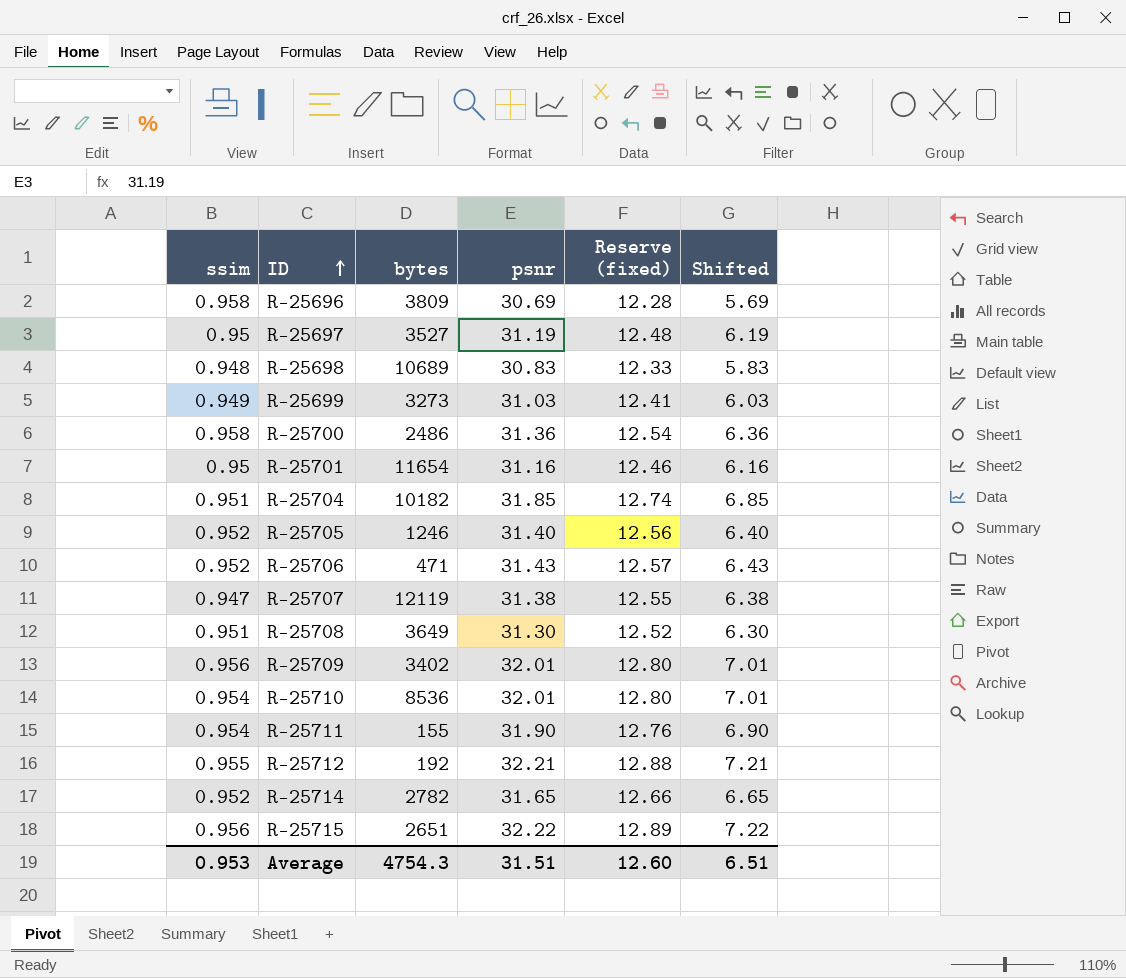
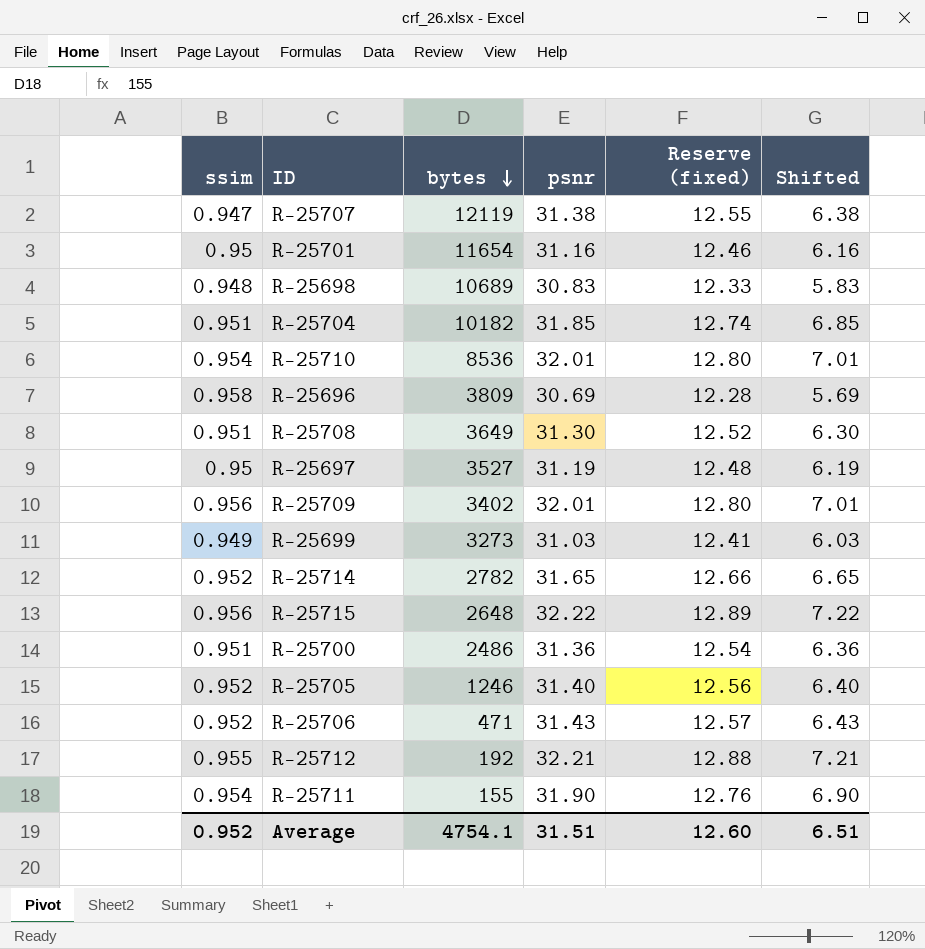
row order: ID ascending -> bytes descending
R-25715 | bytes: 2651 -> 2648
R-25700 | ssim: 0.958 -> 0.951
Average | ssim: 0.953 -> 0.952
Average | bytes: 4754.3 -> 4754.1

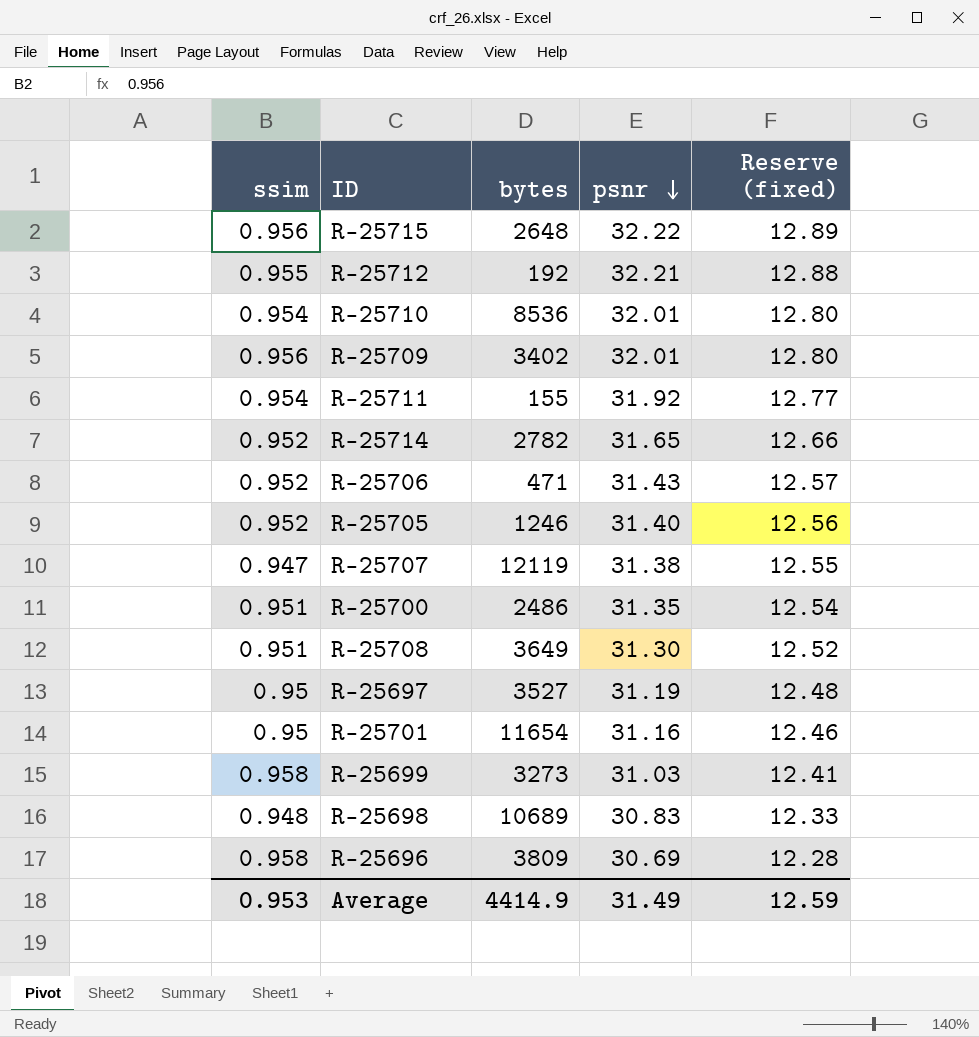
row order: bytes descending -> psnr descending
column Shifted | formula: [psnr] - 25 -> none
row R-25704: 0.951 | 10182 | 31.85 | 12.74 | 6.85 -> none
R-25711 | psnr: 31.90 -> 31.92
R-25711 | Reserve (fixed): 12.76 -> 12.77
R-25700 | psnr: 31.36 -> 31.35
R-25699 | ssim: 0.949 -> 0.958
Average | ssim: 0.952 -> 0.953
Average | bytes: 4754.1 -> 4414.9
Average | psnr: 31.51 -> 31.49
Average | Reserve (fixed): 12.60 -> 12.59

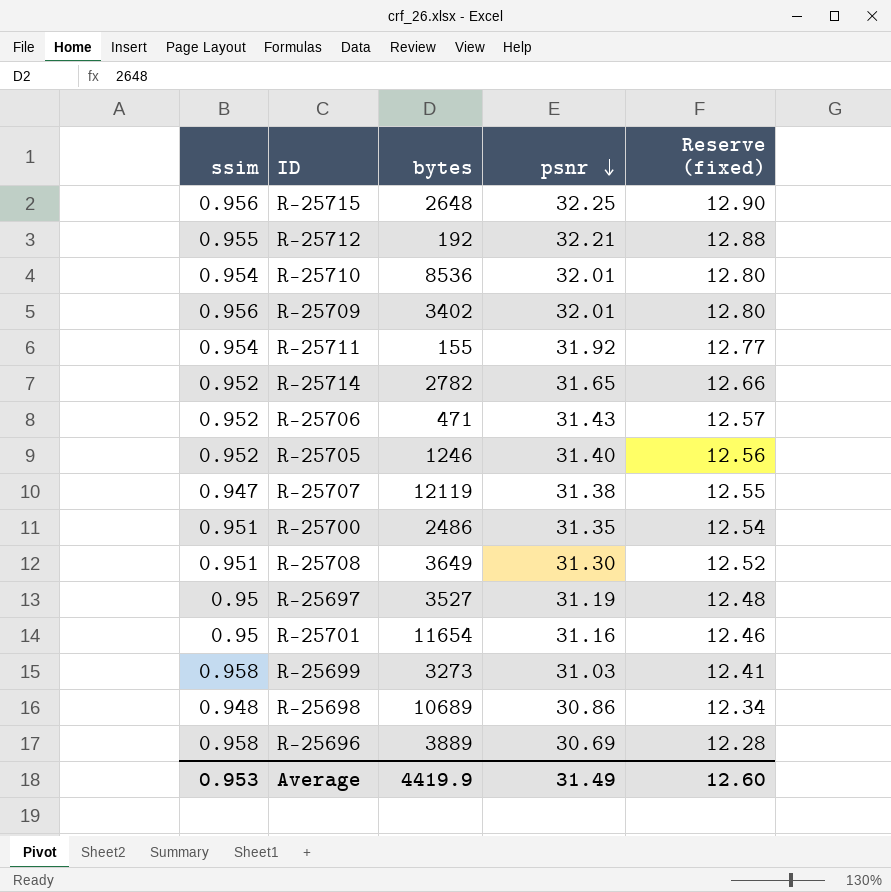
R-25715 | psnr: 32.22 -> 32.25
R-25715 | Reserve (fixed): 12.89 -> 12.90
R-25698 | psnr: 30.83 -> 30.86
R-25698 | Reserve (fixed): 12.33 -> 12.34
R-25696 | bytes: 3809 -> 3889
Average | bytes: 4414.9 -> 4419.9
Average | Reserve (fixed): 12.59 -> 12.60

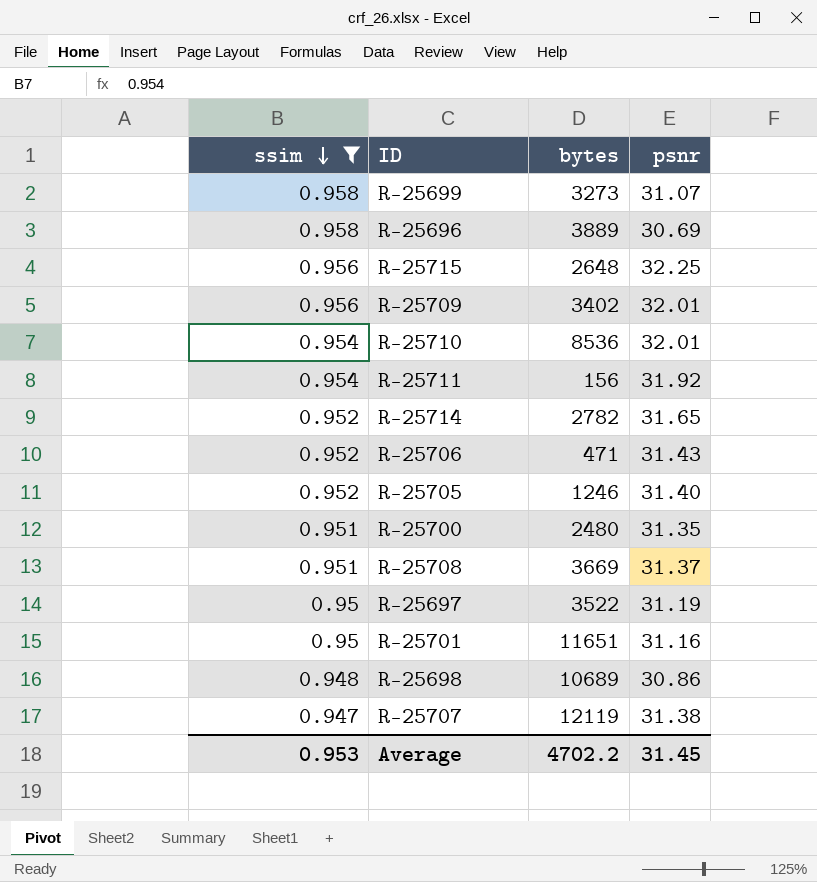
filter: none -> ssim != 0.955
row order: psnr descending -> ssim descending
column Reserve (fixed) | formula: [psnr] * 0.4 -> none
R-25699 | psnr: 31.03 -> 31.07
R-25711 | bytes: 155 -> 156
R-25700 | bytes: 2486 -> 2480
R-25708 | bytes: 3649 -> 3669
R-25708 | psnr: 31.30 -> 31.37
R-25697 | bytes: 3527 -> 3522
R-25701 | bytes: 11654 -> 11651
Average | bytes: 4419.9 -> 4702.2
Average | psnr: 31.49 -> 31.45

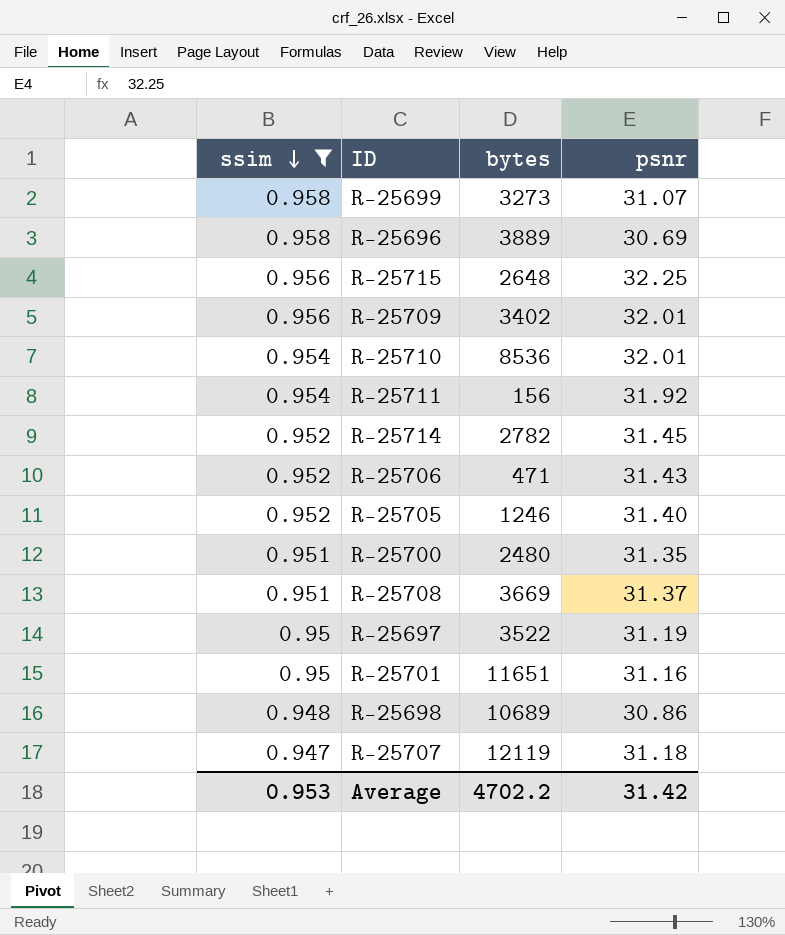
R-25714 | psnr: 31.65 -> 31.45
R-25707 | psnr: 31.38 -> 31.18
Average | psnr: 31.45 -> 31.42

